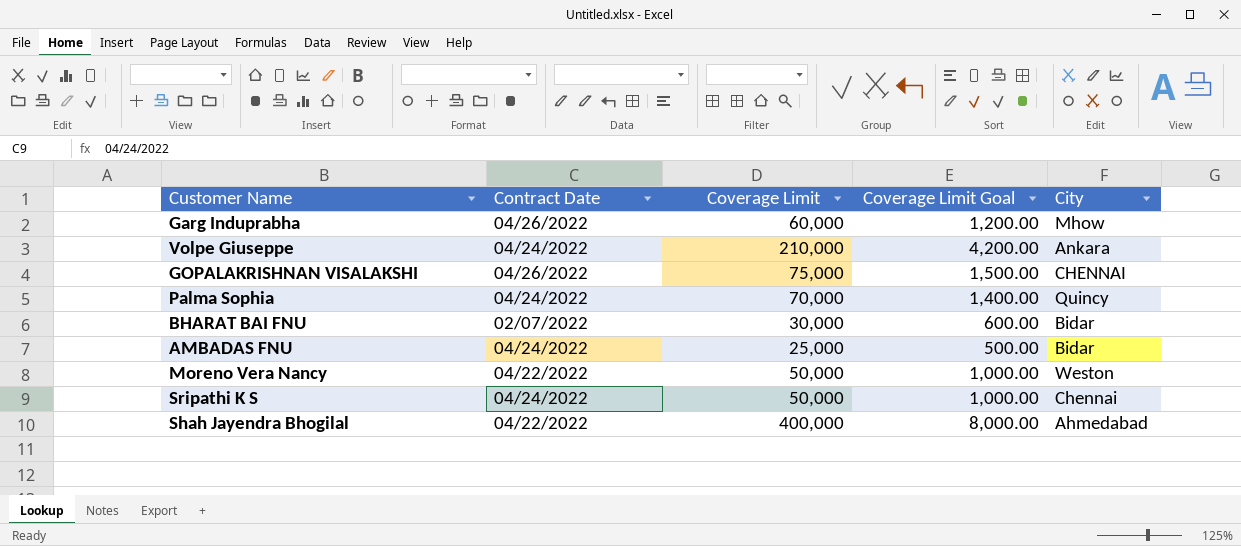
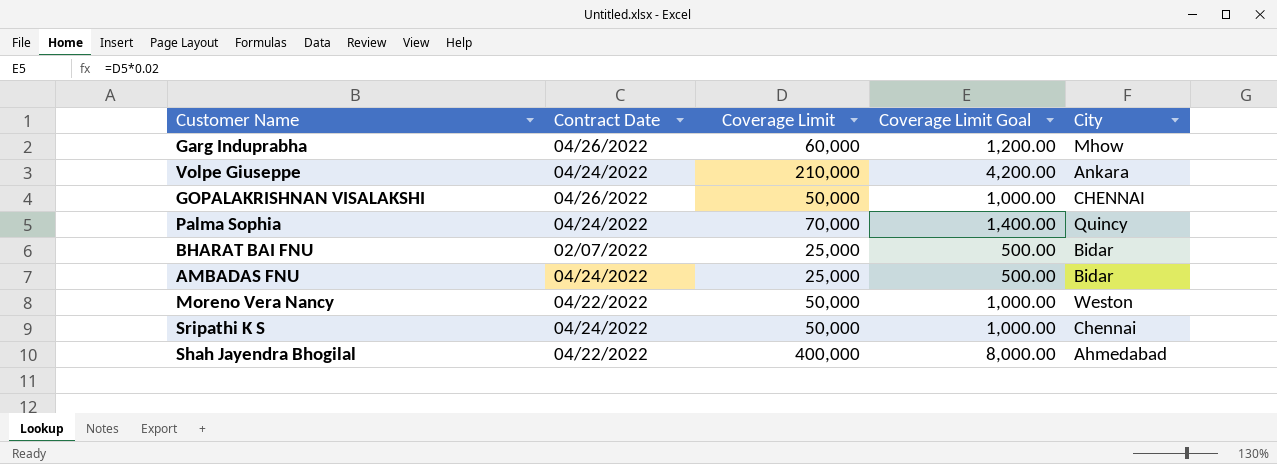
GOPALAKRISHNAN VISALAKSHI | Coverage Limit: 75,000 -> 50,000
GOPALAKRISHNAN VISALAKSHI | Coverage Limit Goal: 1,500.00 -> 1,000.00
BHARAT BAI FNU | Coverage Limit: 30,000 -> 25,000
BHARAT BAI FNU | Coverage Limit Goal: 600.00 -> 500.00

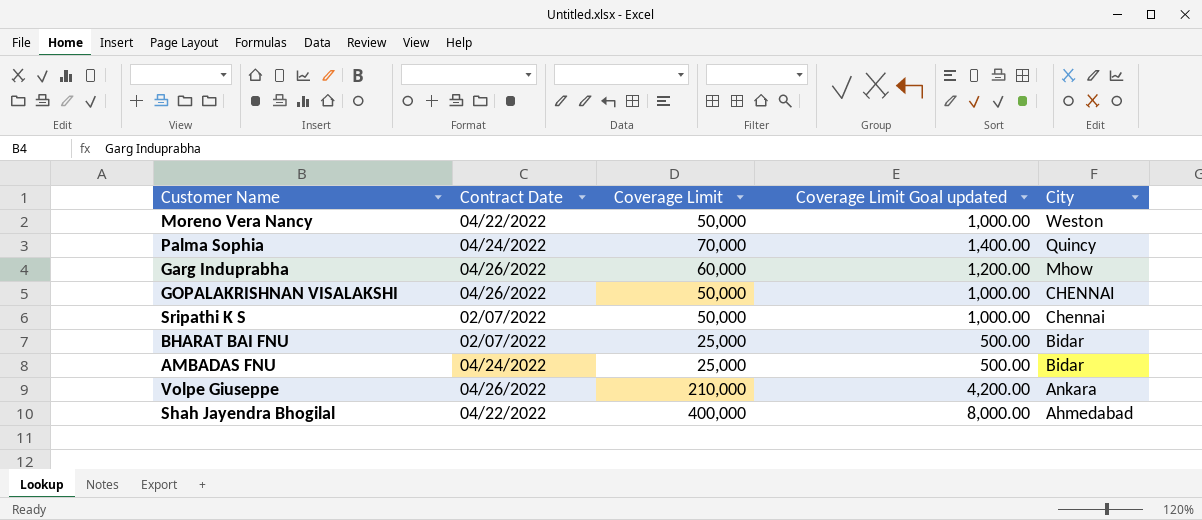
row order: none -> City descending
column name: Coverage Limit Goal -> Coverage Limit Goal updated
Sripathi K S | Contract Date: 04/24/2022 -> 02/07/2022
Volpe Giuseppe | Contract Date: 04/24/2022 -> 04/26/2022

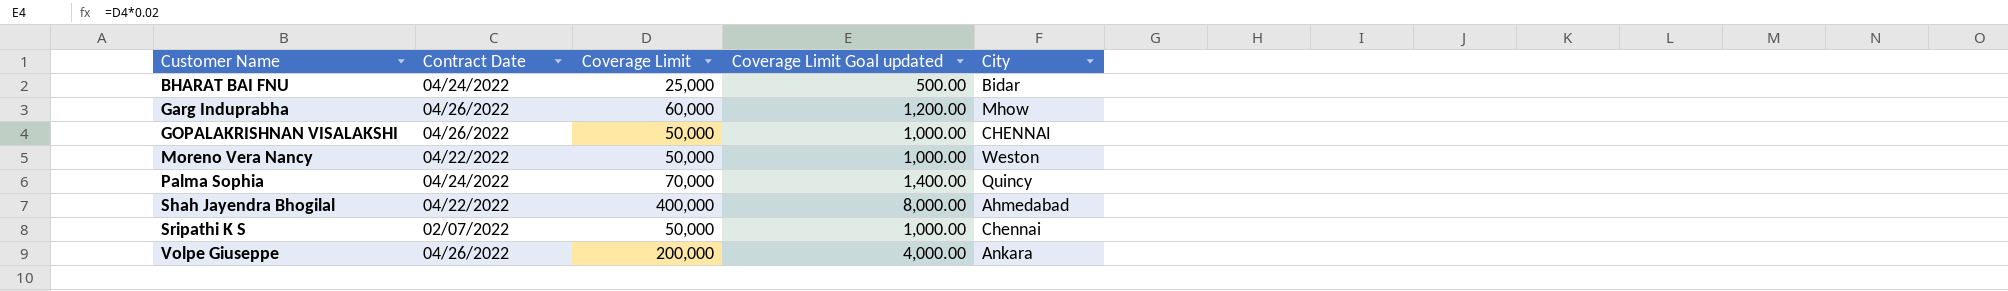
row order: City descending -> Customer Name ascending
row AMBADAS FNU: 04/24/2022 | 25,000 | 500.00 | Bidar -> none
BHARAT BAI FNU | Contract Date: 02/07/2022 -> 04/24/2022
Volpe Giuseppe | Coverage Limit: 210,000 -> 200,000
Volpe Giuseppe | Coverage Limit Goal updated: 4,200.00 -> 4,000.00

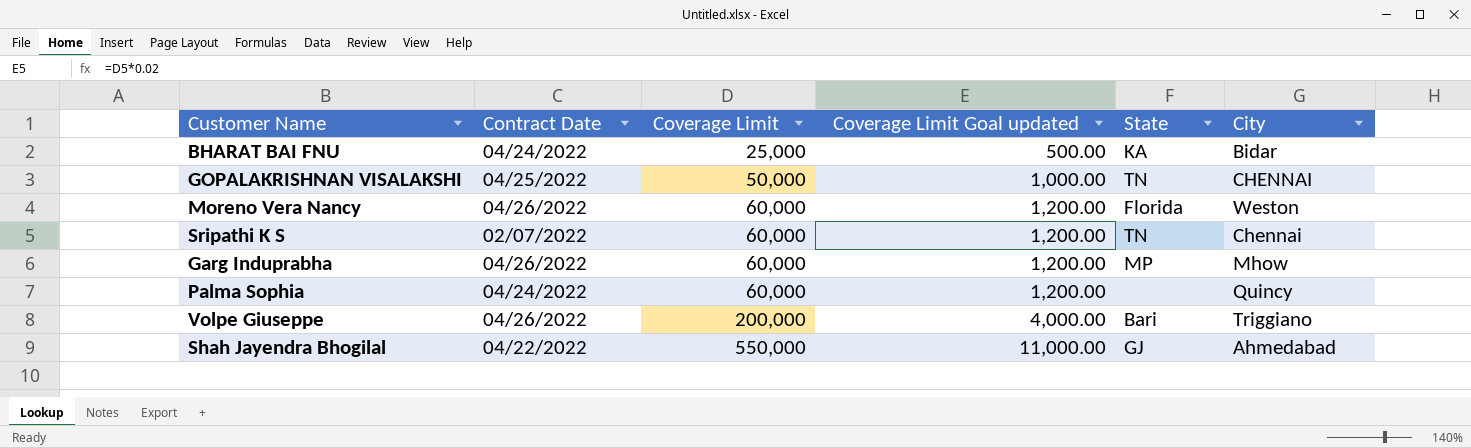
row order: Customer Name ascending -> Coverage Limit ascending
column State | position: none -> 5
GOPALAKRISHNAN VISALAKSHI | Contract Date: 04/26/2022 -> 04/25/2022
Moreno Vera Nancy | Contract Date: 04/22/2022 -> 04/26/2022
Moreno Vera Nancy | Coverage Limit: 50,000 -> 60,000
Moreno Vera Nancy | Coverage Limit Goal updated: 1,000.00 -> 1,200.00
Sripathi K S | Coverage Limit: 50,000 -> 60,000
Sripathi K S | Coverage Limit Goal updated: 1,000.00 -> 1,200.00
Palma Sophia | Coverage Limit: 70,000 -> 60,000
Palma Sophia | Coverage Limit Goal updated: 1,400.00 -> 1,200.00
Volpe Giuseppe | City: Ankara -> Triggiano
Shah Jayendra Bhogilal | Coverage Limit: 400,000 -> 550,000
Shah Jayendra Bhogilal | Coverage Limit Goal updated: 8,000.00 -> 11,000.00

